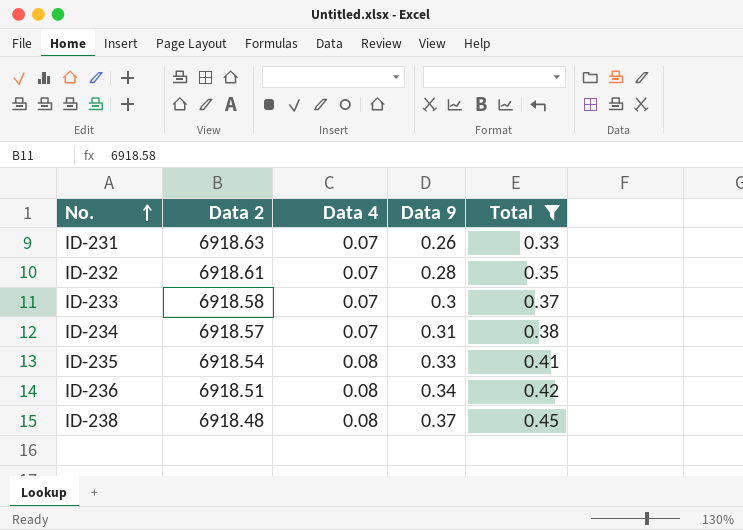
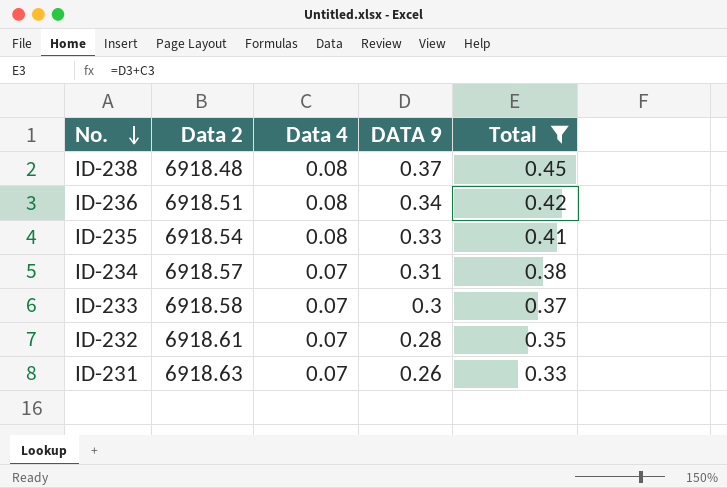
row order: No. ascending -> No. descending
column name: Data 9 -> DATA 9

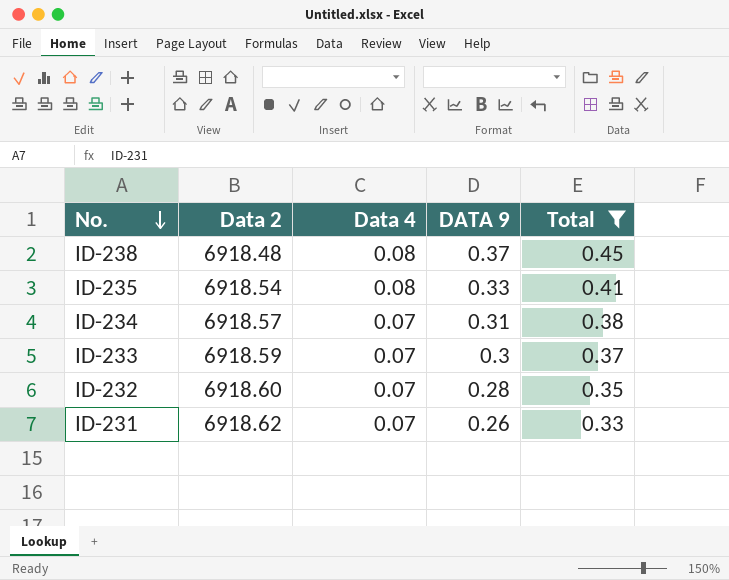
row ID-236: 6918.51 | 0.08 | 0.34 | 0.42 -> none
ID-233 | Data 2: 6918.58 -> 6918.59
ID-232 | Data 2: 6918.61 -> 6918.60
ID-231 | Data 2: 6918.63 -> 6918.62

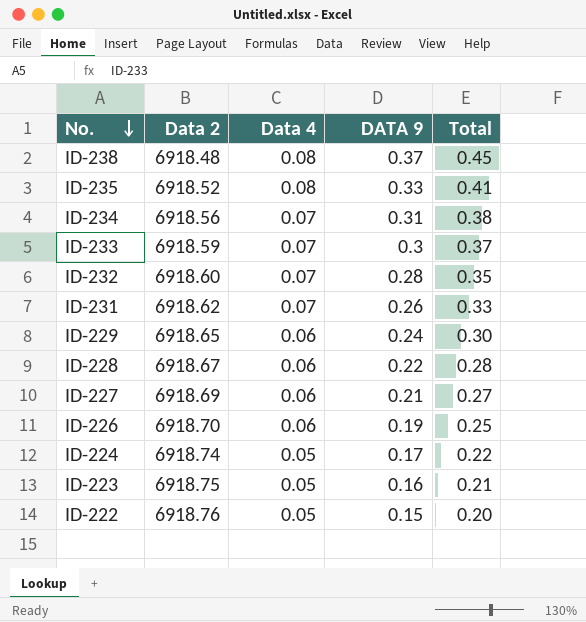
filter: Total >= 0.33 -> none
ID-235 | Data 2: 6918.54 -> 6918.52
ID-234 | Data 2: 6918.57 -> 6918.56

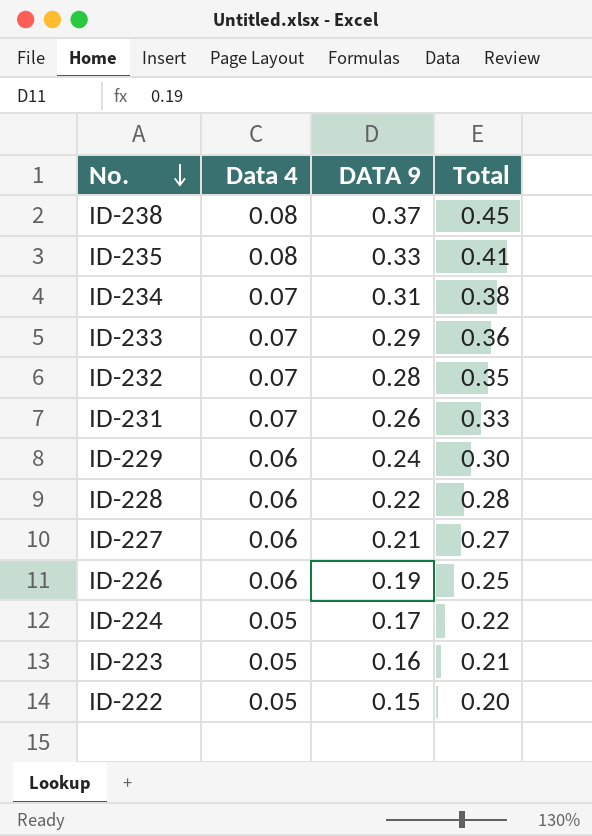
column Data 2 | position: 2 -> none
ID-233 | DATA 9: 0.3 -> 0.29
ID-233 | Total: 0.37 -> 0.36

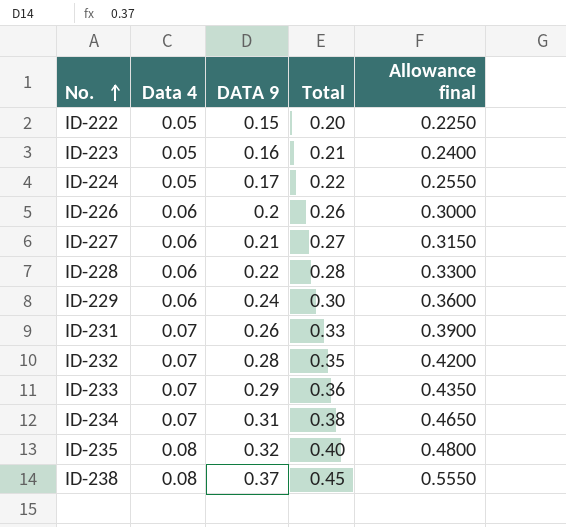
row order: No. descending -> No. ascending
column Allowance final | formula: none -> [DATA 9] * 1.5
ID-226 | DATA 9: 0.19 -> 0.2
ID-226 | Total: 0.25 -> 0.26
ID-235 | DATA 9: 0.33 -> 0.32
ID-235 | Total: 0.41 -> 0.40

